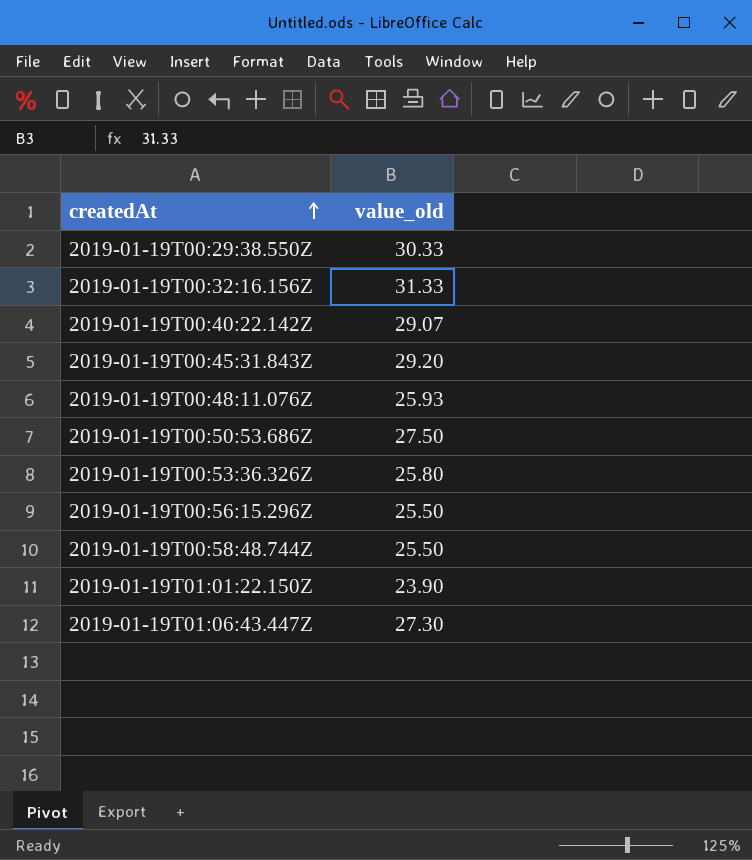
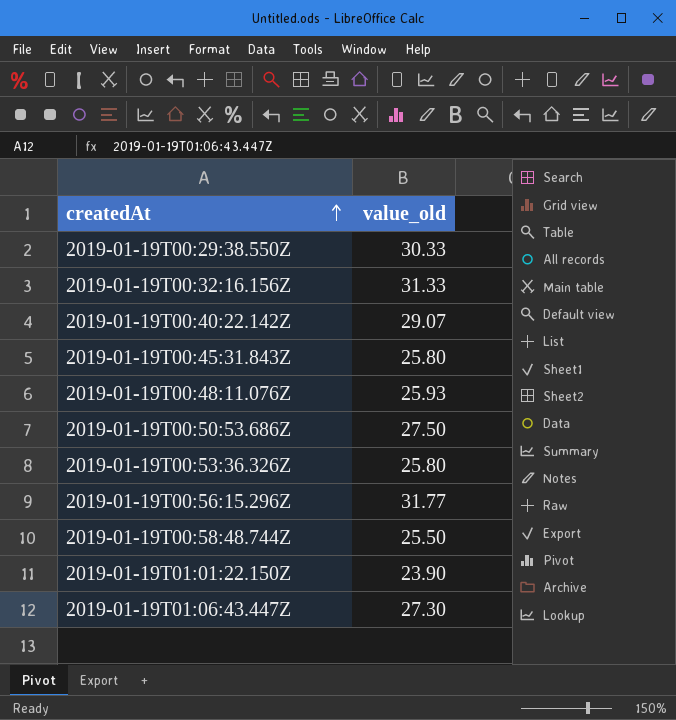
2019-01-19T00:45:31.843Z | value_old: 29.20 -> 25.80
2019-01-19T00:56:15.296Z | value_old: 25.50 -> 31.77

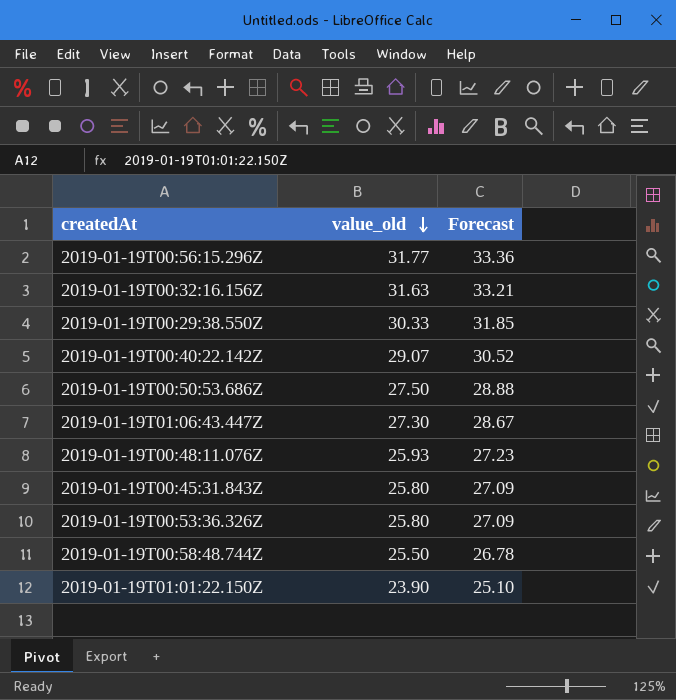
row order: createdAt ascending -> value_old descending
column Forecast | formula: none -> [value_old] * 1.05
2019-01-19T00:32:16.156Z | value_old: 31.33 -> 31.63

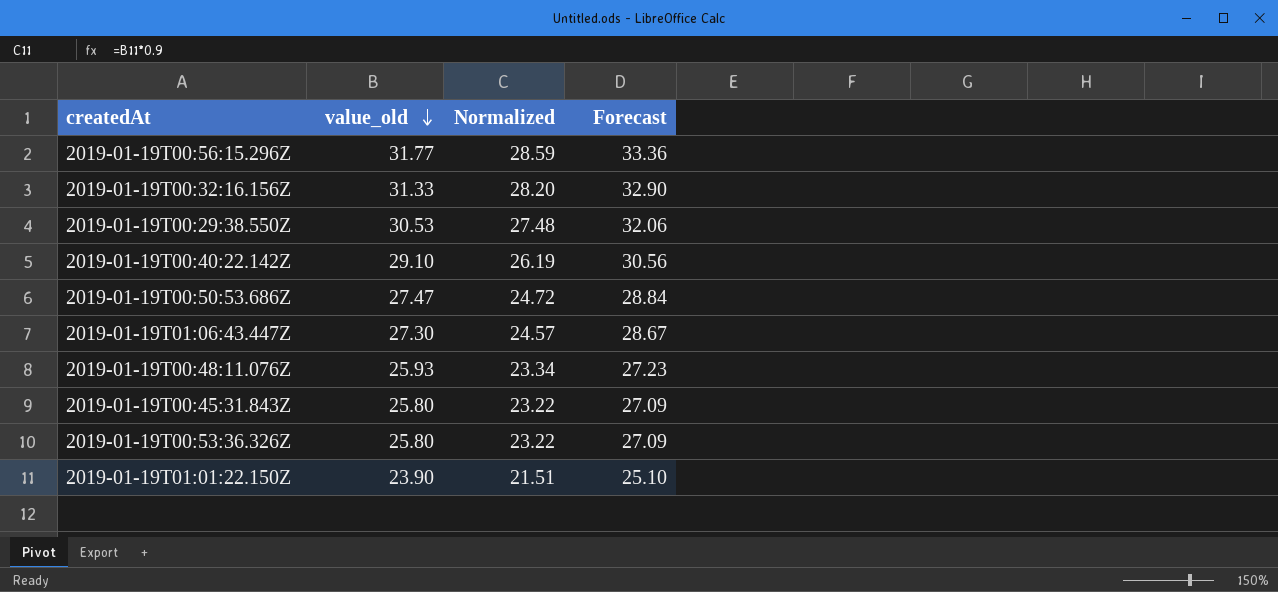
column Normalized | formula: none -> [value_old] * 0.9
row 2019-01-19T00:58:48.744Z: 25.50 | 26.78 -> none
2019-01-19T00:32:16.156Z | value_old: 31.63 -> 31.33
2019-01-19T00:32:16.156Z | Forecast: 33.21 -> 32.90
2019-01-19T00:29:38.550Z | value_old: 30.33 -> 30.53
2019-01-19T00:29:38.550Z | Forecast: 31.85 -> 32.06
2019-01-19T00:40:22.142Z | value_old: 29.07 -> 29.10
2019-01-19T00:40:22.142Z | Forecast: 30.52 -> 30.56
2019-01-19T00:50:53.686Z | value_old: 27.50 -> 27.47
2019-01-19T00:50:53.686Z | Forecast: 28.88 -> 28.84

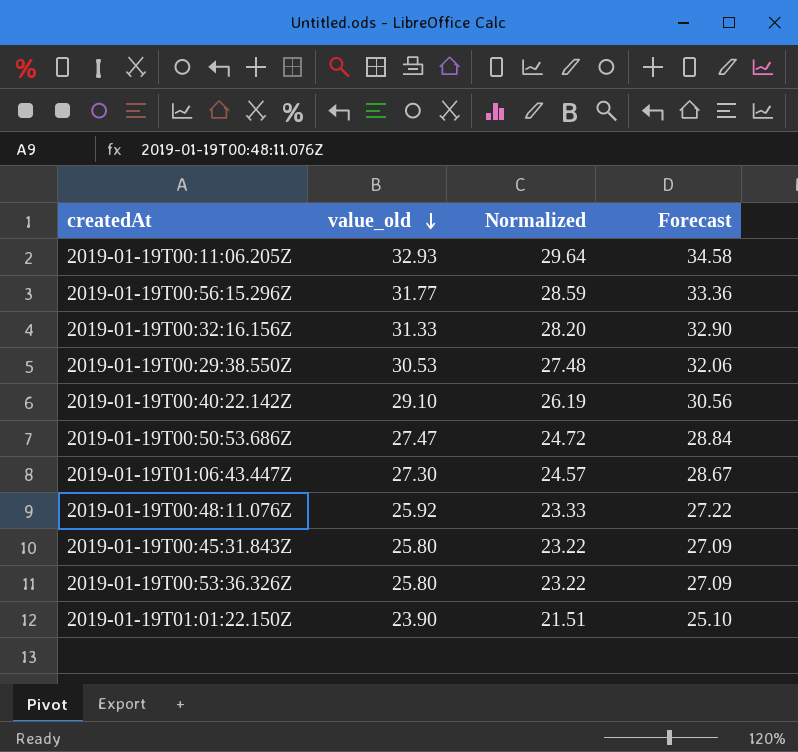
row 2019-01-19T00:11:06.205Z: none -> 32.93 | 29.64 | 34.58
2019-01-19T00:48:11.076Z | value_old: 25.93 -> 25.92
2019-01-19T00:48:11.076Z | Normalized: 23.34 -> 23.33
2019-01-19T00:48:11.076Z | Forecast: 27.23 -> 27.22

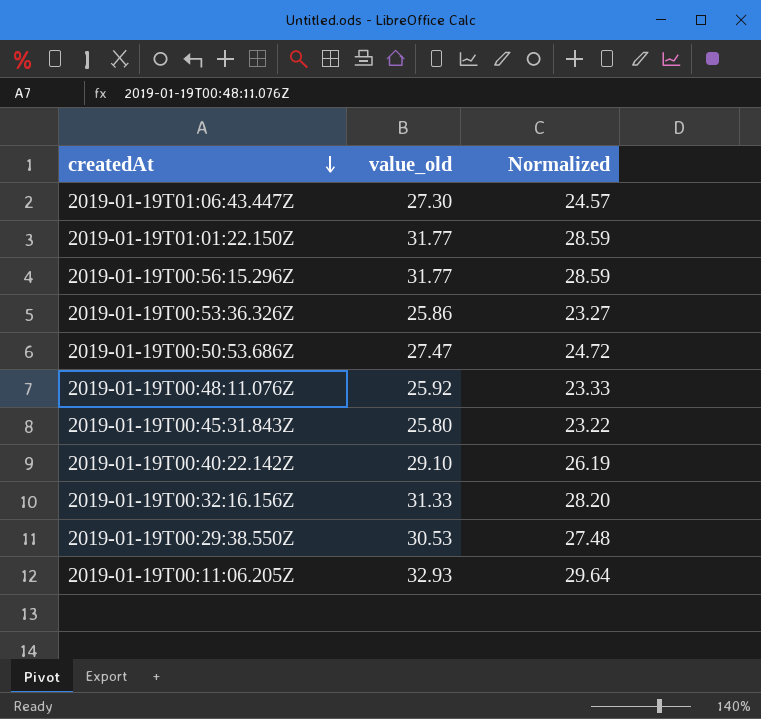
row order: value_old descending -> createdAt descending
column Forecast | formula: [value_old] * 1.05 -> none
2019-01-19T01:01:22.150Z | value_old: 23.90 -> 31.77
2019-01-19T01:01:22.150Z | Normalized: 21.51 -> 28.59
2019-01-19T00:53:36.326Z | value_old: 25.80 -> 25.86
2019-01-19T00:53:36.326Z | Normalized: 23.22 -> 23.27

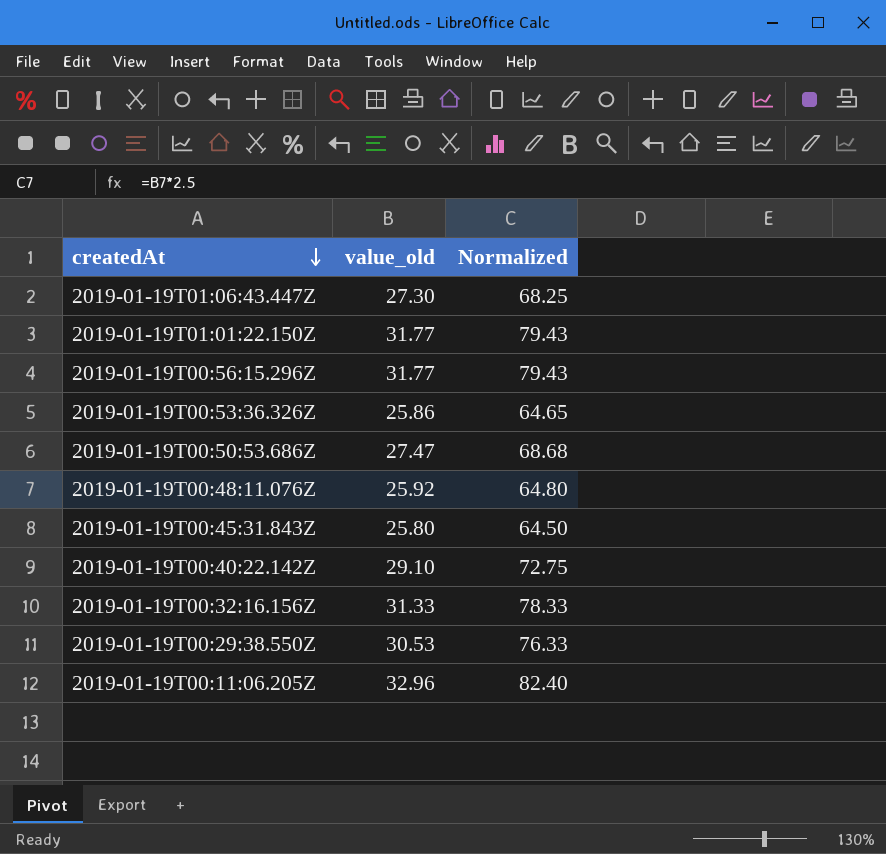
column Normalized | formula: [value_old] * 0.9 -> [value_old] * 2.5
2019-01-19T00:11:06.205Z | value_old: 32.93 -> 32.96

